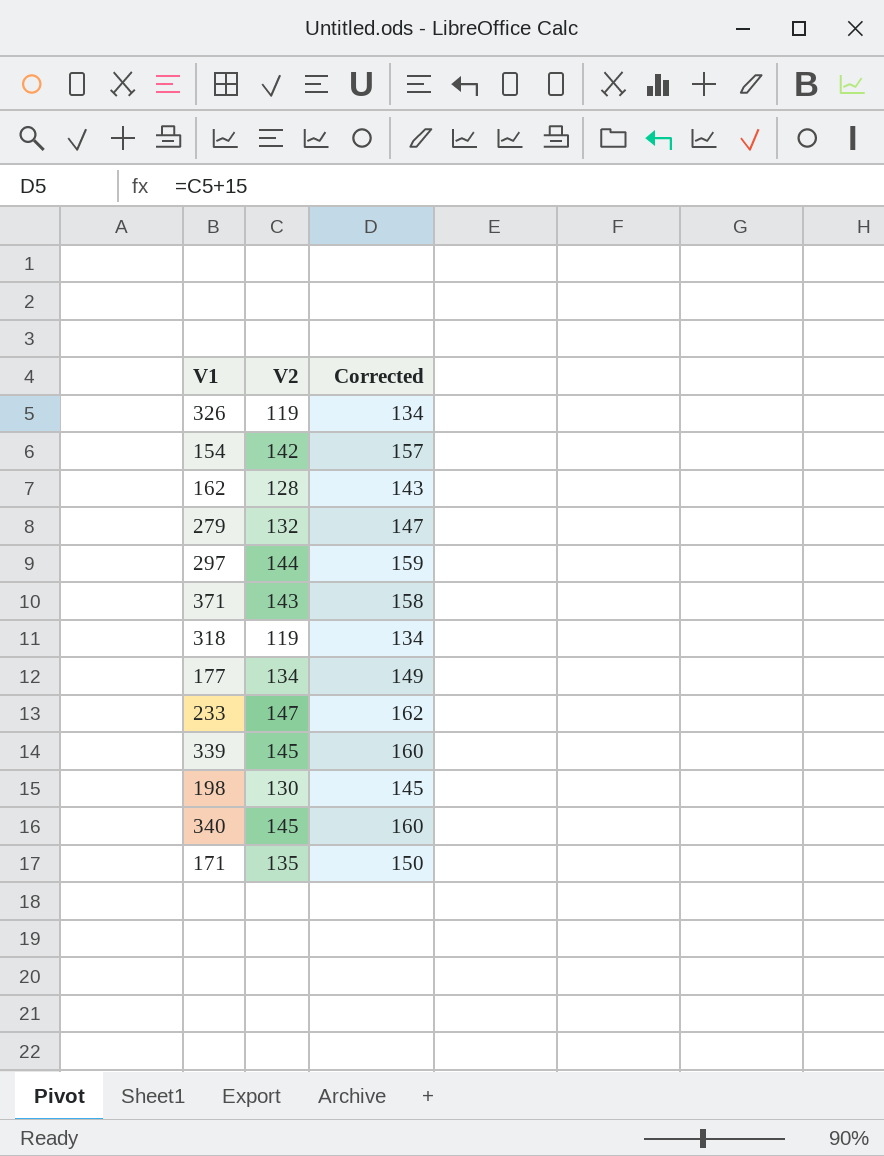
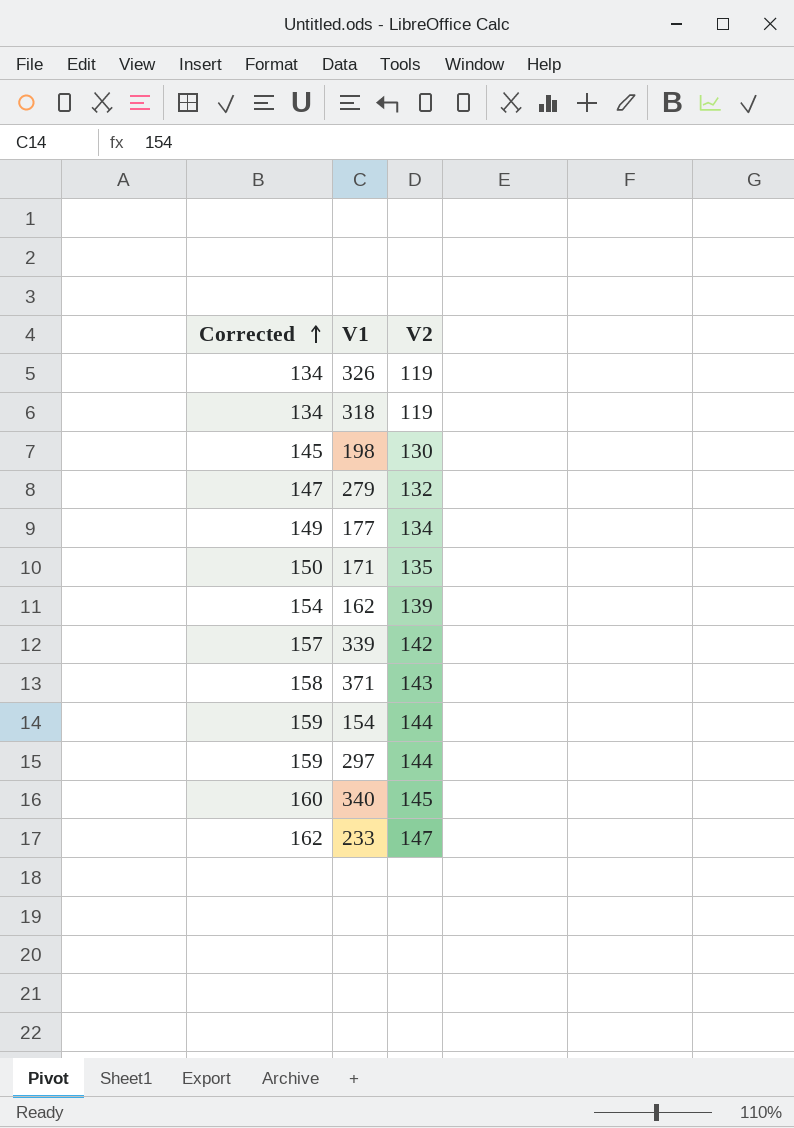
row order: none -> Corrected ascending
column Corrected | position: 3 -> 1
162 | Corrected: 143 -> 154
162 | V2: 128 -> 139
339 | Corrected: 160 -> 157
339 | V2: 145 -> 142
154 | Corrected: 157 -> 159
154 | V2: 142 -> 144

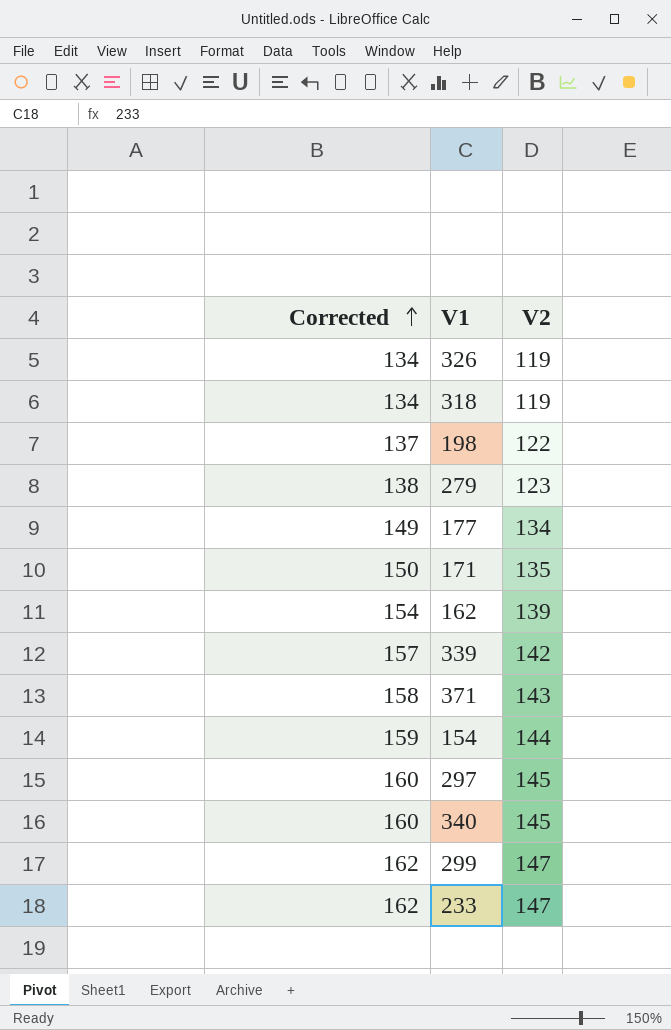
198 | Corrected: 145 -> 137
198 | V2: 130 -> 122
279 | Corrected: 147 -> 138
279 | V2: 132 -> 123
297 | Corrected: 159 -> 160
297 | V2: 144 -> 145
row 299: none -> 162 | 147

